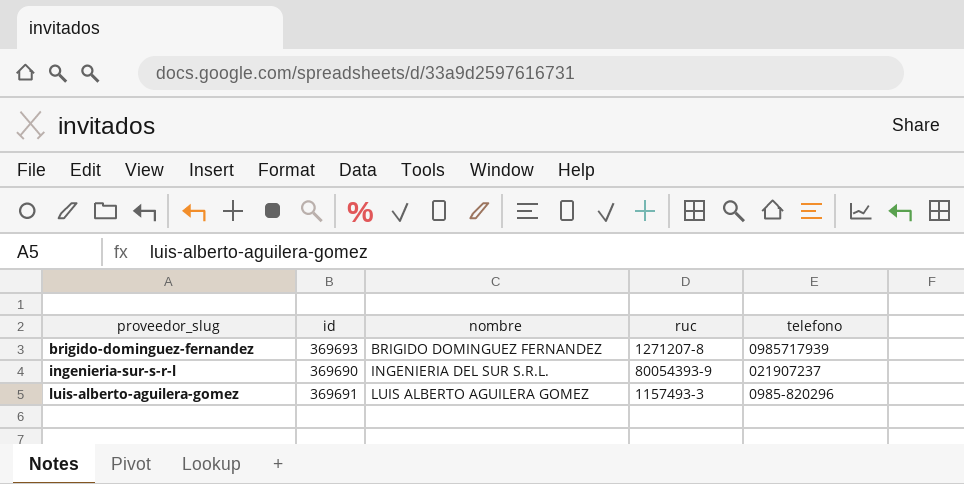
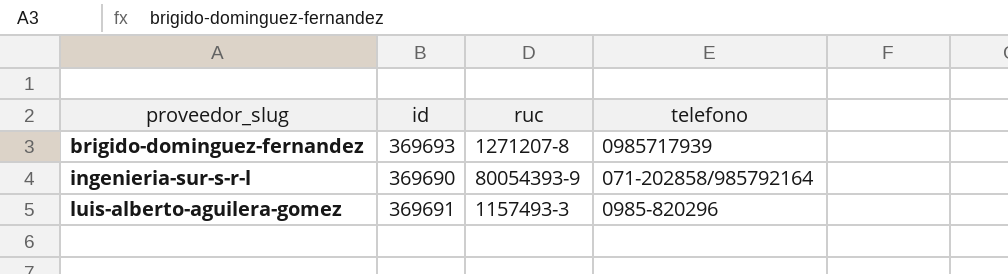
column nombre | position: 3 -> none
ingenieria-sur-s-r-l | telefono: 021907237 -> 071-202858/985792164

